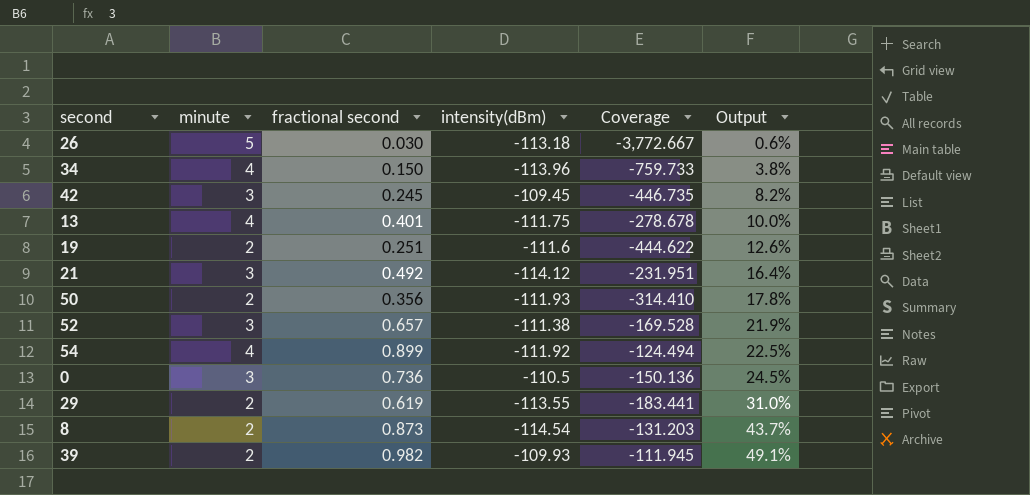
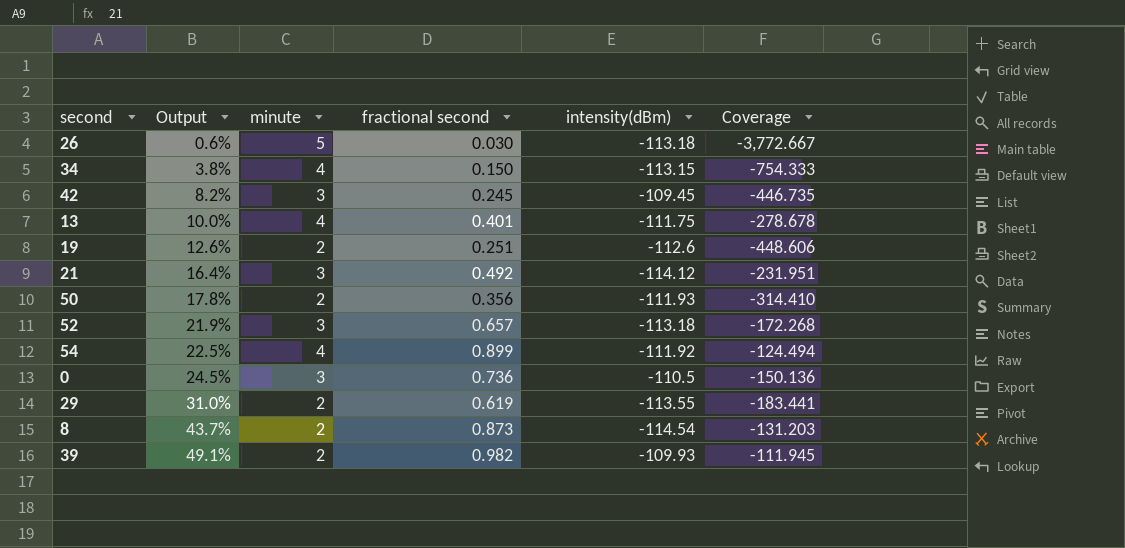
column Output | position: 6 -> 2
34 | intensity(dBm): -113.96 -> -113.15
34 | Coverage: -759.733 -> -754.333
19 | intensity(dBm): -111.6 -> -112.6
19 | Coverage: -444.622 -> -448.606
52 | intensity(dBm): -111.38 -> -113.18
52 | Coverage: -169.528 -> -172.268

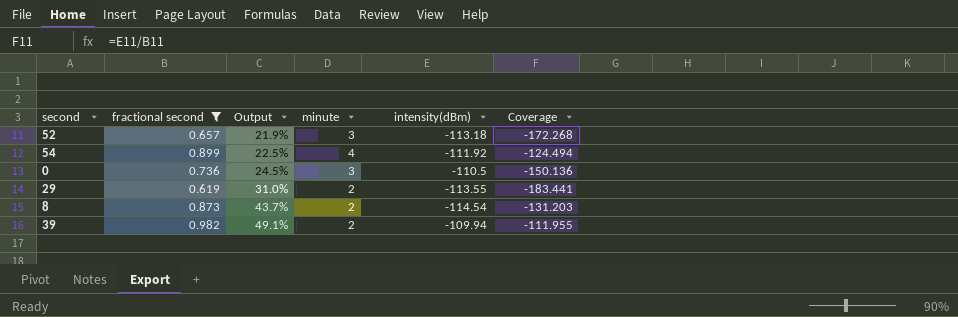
filter: none -> fractional second >= 0.619
column fractional second | position: 4 -> 2
39 | intensity(dBm): -109.93 -> -109.94
39 | Coverage: -111.945 -> -111.955

